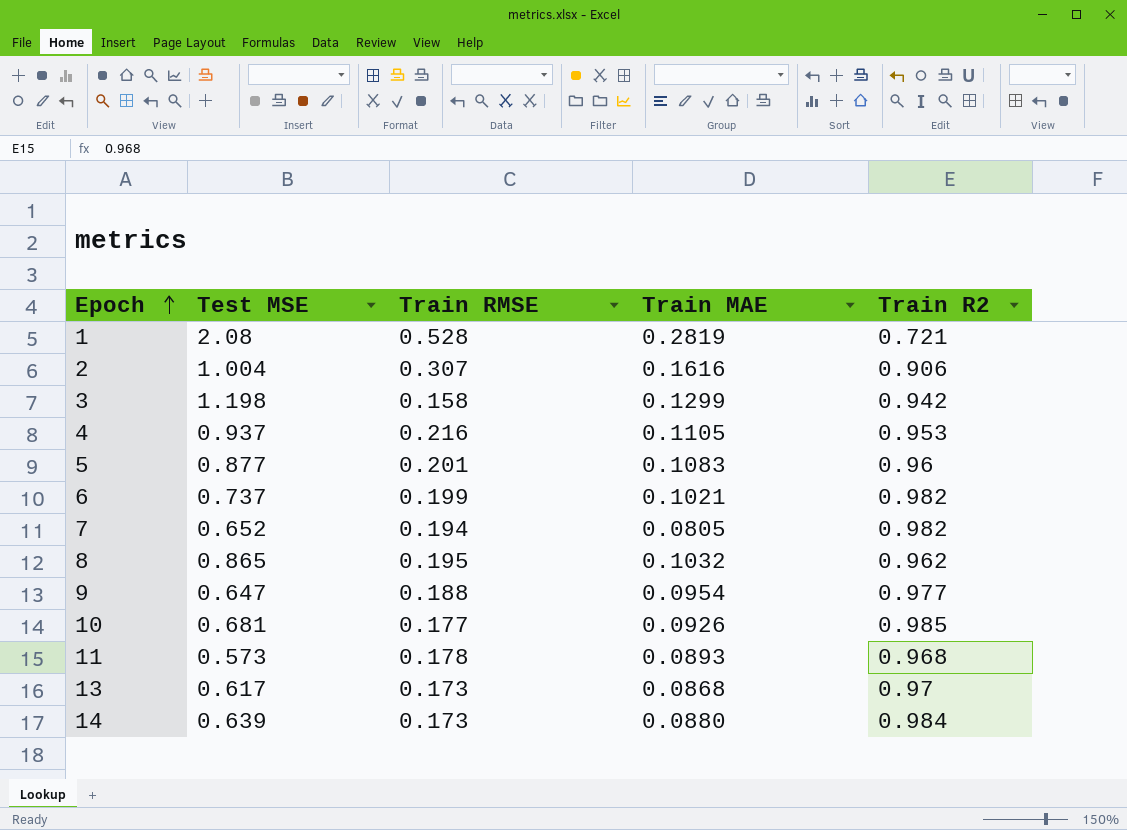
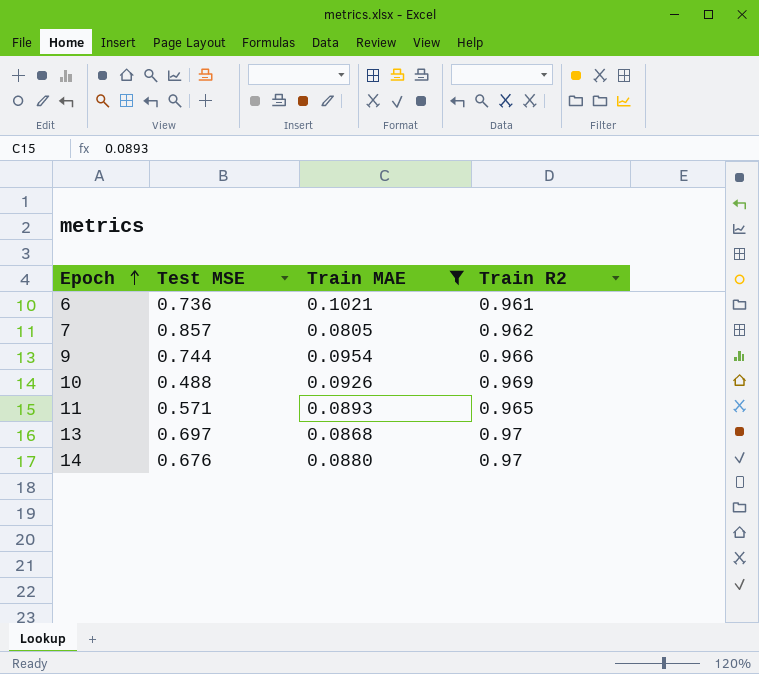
filter: none -> Train MAE <= 0.1021
column Train RMSE | position: 3 -> none
6 | Test MSE: 0.737 -> 0.736
6 | Train R2: 0.982 -> 0.961
7 | Test MSE: 0.652 -> 0.857
7 | Train R2: 0.982 -> 0.962
9 | Test MSE: 0.647 -> 0.744
9 | Train R2: 0.977 -> 0.966
10 | Test MSE: 0.681 -> 0.488
10 | Train R2: 0.985 -> 0.969
11 | Test MSE: 0.573 -> 0.571
11 | Train R2: 0.968 -> 0.965
13 | Test MSE: 0.617 -> 0.697
14 | Test MSE: 0.639 -> 0.676
14 | Train R2: 0.984 -> 0.97

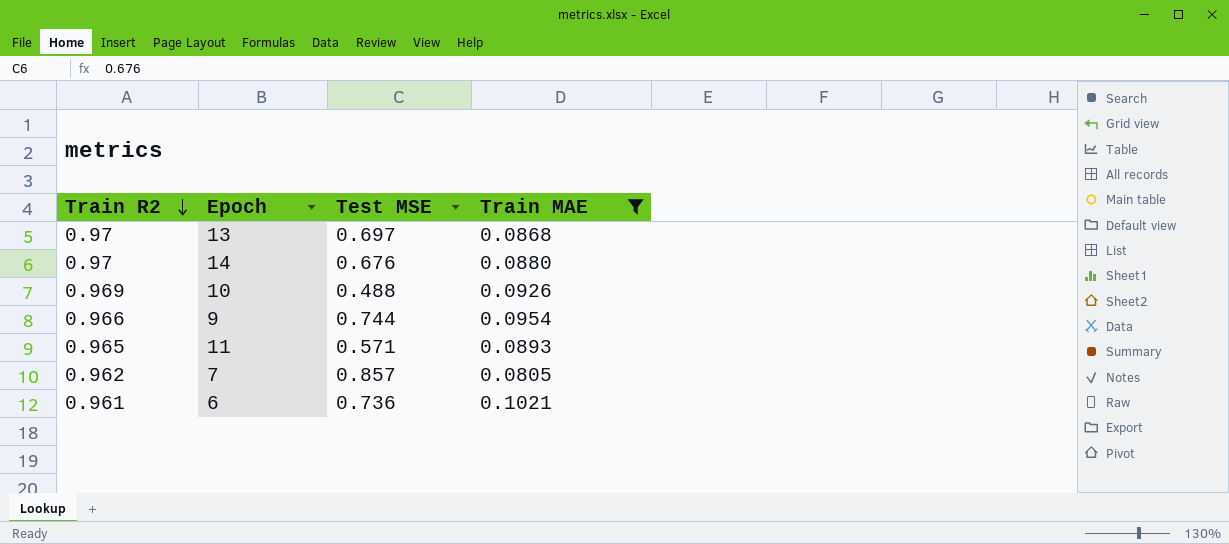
row order: Epoch ascending -> Train R2 descending
column Train R2 | position: 4 -> 1

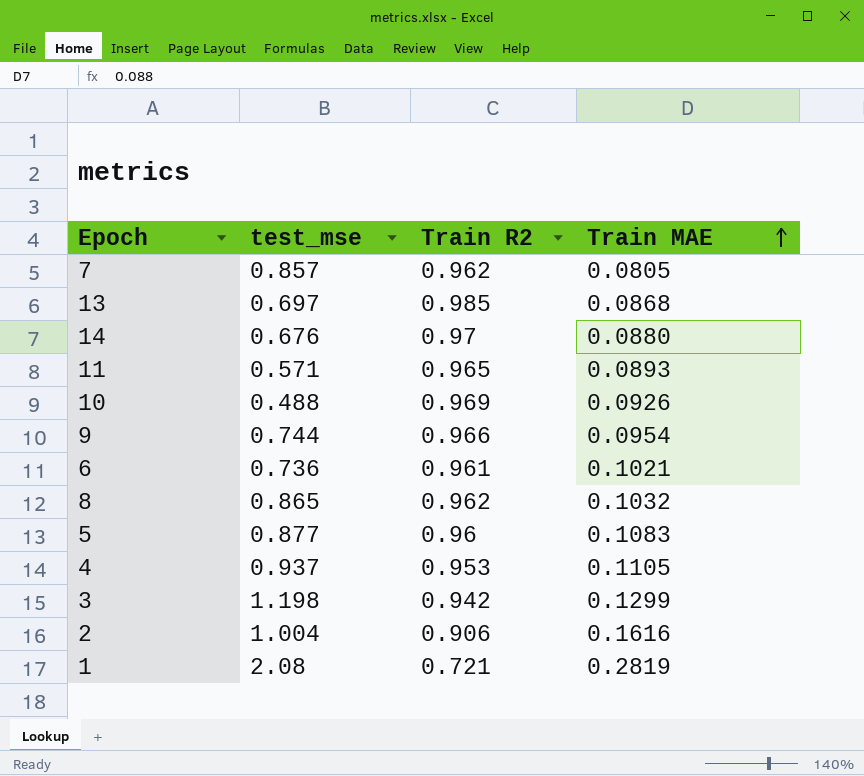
filter: Train MAE <= 0.1021 -> none
row order: Train R2 descending -> Train MAE ascending
column name: Test MSE -> test_mse
column Train R2 | position: 1 -> 3
13 | Train R2: 0.97 -> 0.985

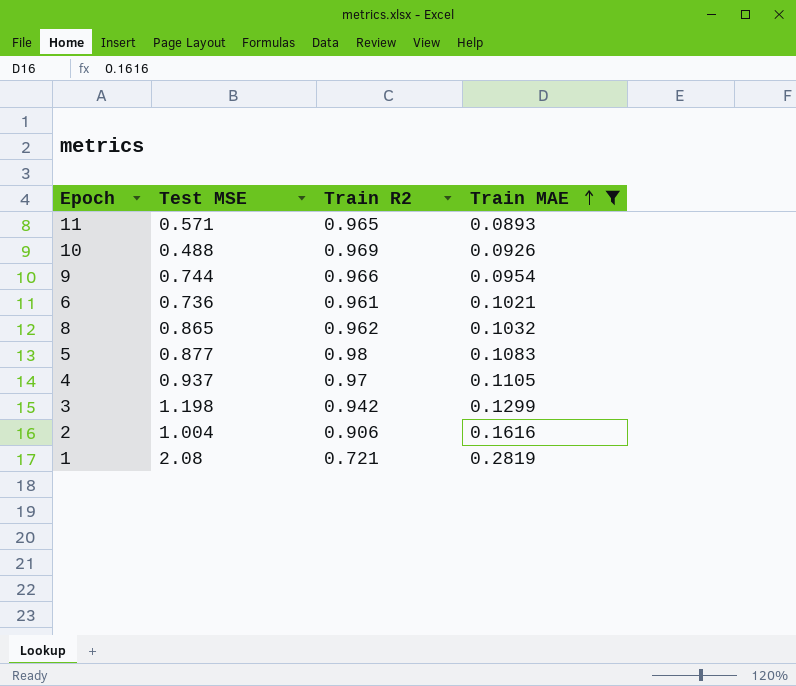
filter: none -> Train MAE >= 0.0893
column name: test_mse -> Test MSE
5 | Train R2: 0.96 -> 0.98
4 | Train R2: 0.953 -> 0.97

